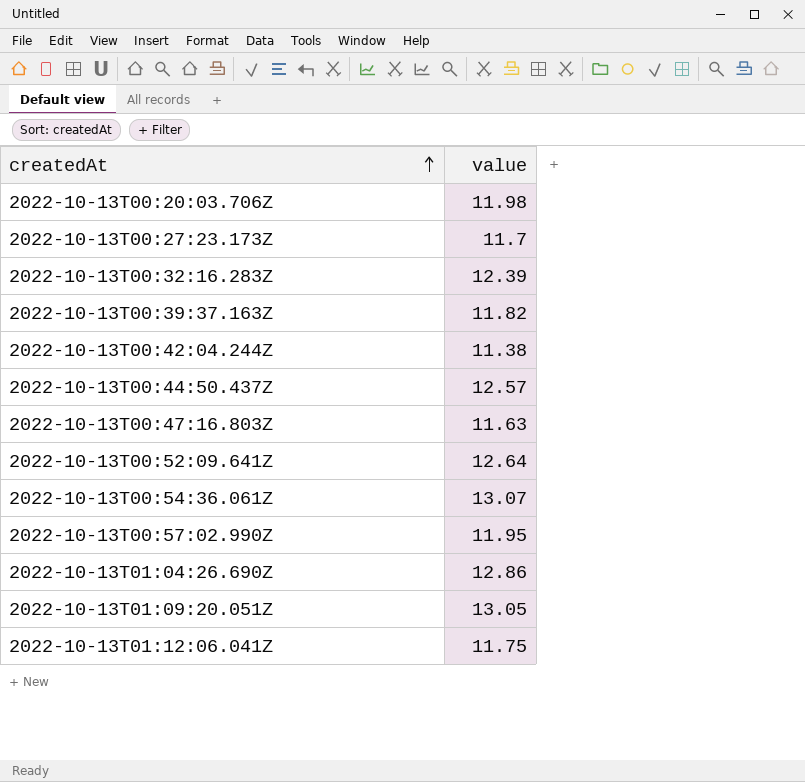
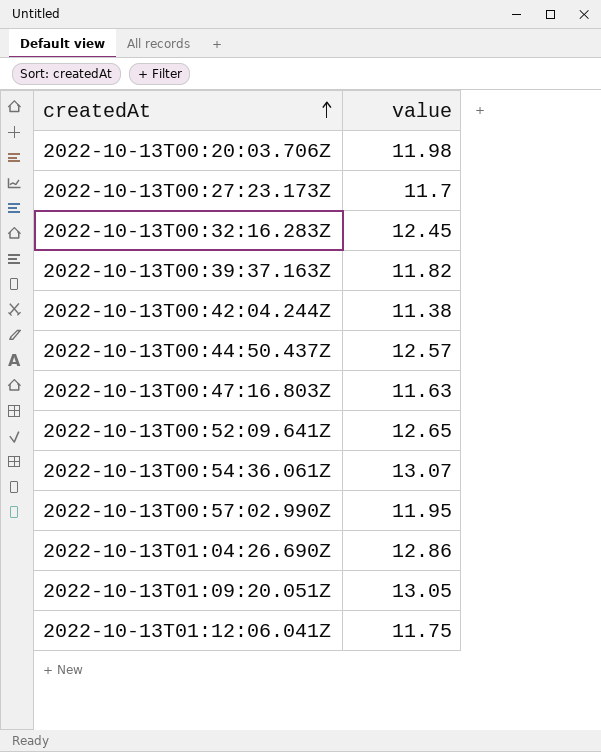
2022-10-13T00:32:16.283Z | value: 12.39 -> 12.45
2022-10-13T00:52:09.641Z | value: 12.64 -> 12.65

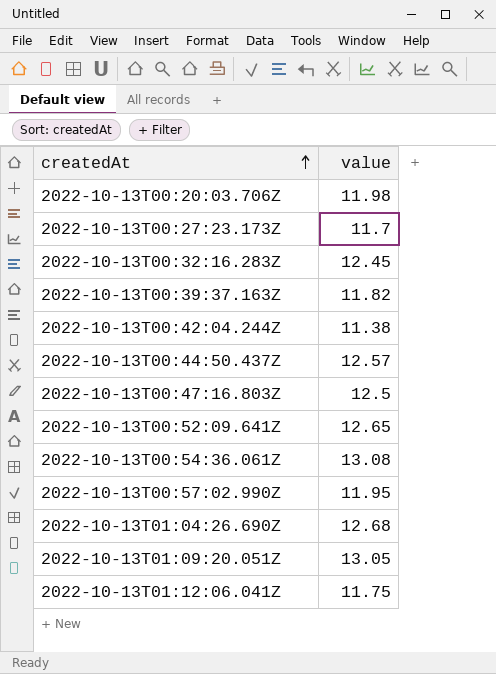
2022-10-13T00:47:16.803Z | value: 11.63 -> 12.5
2022-10-13T00:54:36.061Z | value: 13.07 -> 13.08
2022-10-13T01:04:26.690Z | value: 12.86 -> 12.68

